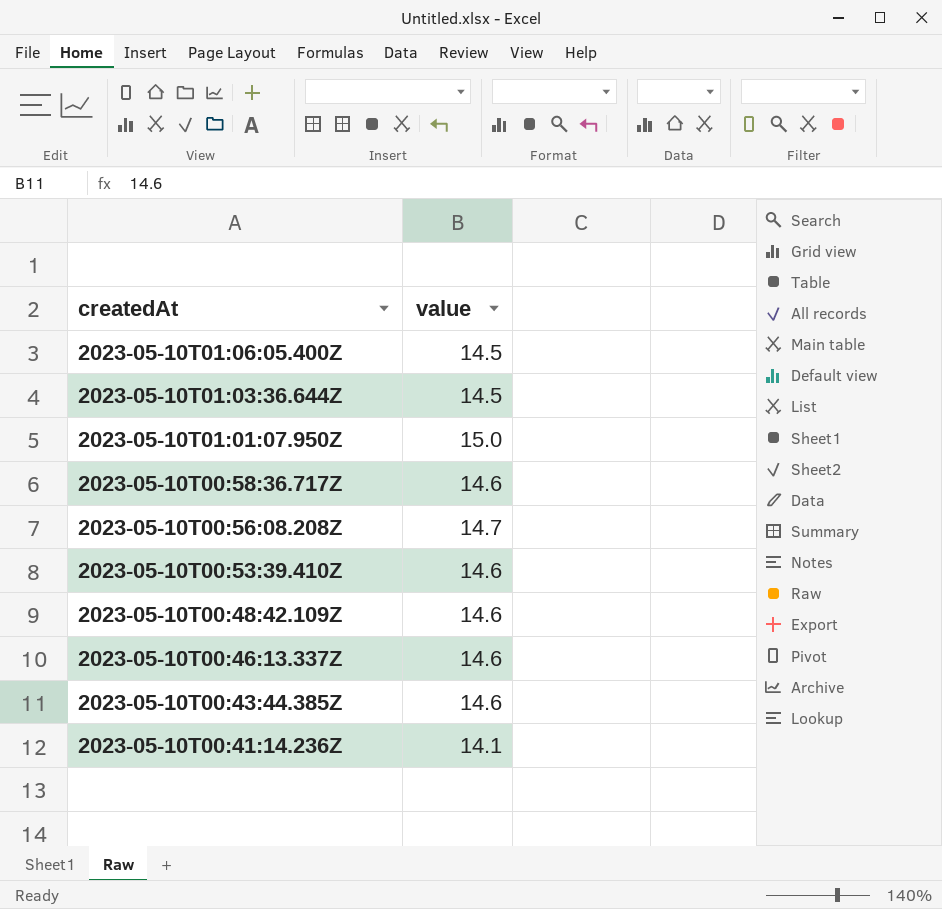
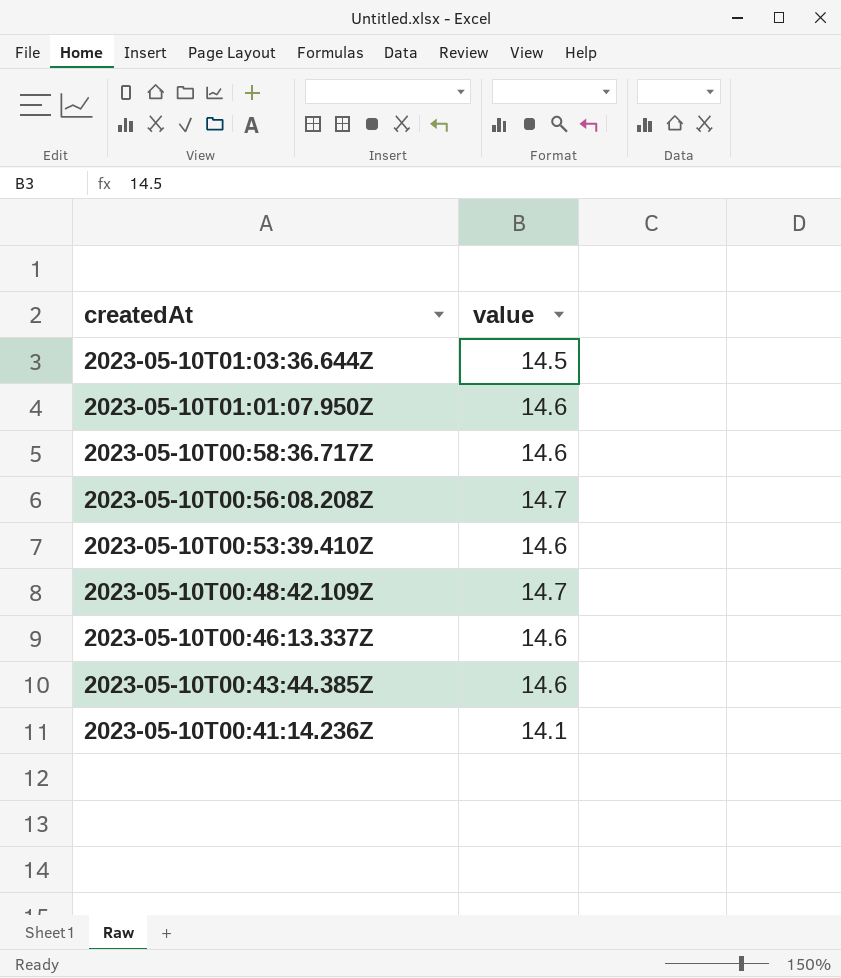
row 2023-05-10T01:06:05.400Z: 14.5 -> none
2023-05-10T01:01:07.950Z | value: 15.0 -> 14.6
2023-05-10T00:48:42.109Z | value: 14.6 -> 14.7

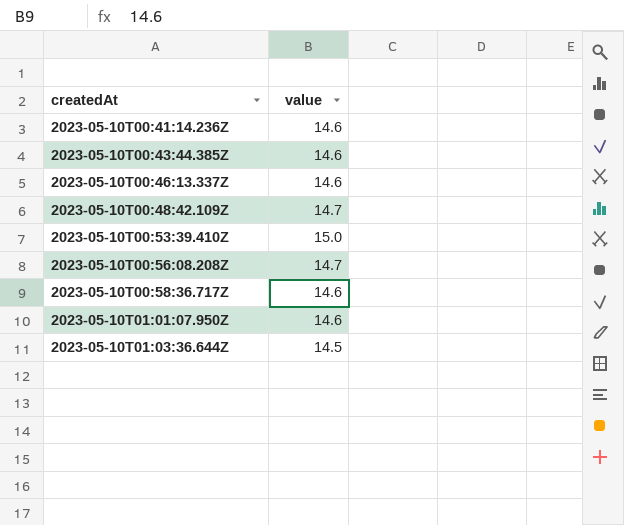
row order: createdAt descending -> createdAt ascending
2023-05-10T00:41:14.236Z | value: 14.1 -> 14.6
2023-05-10T00:53:39.410Z | value: 14.6 -> 15.0

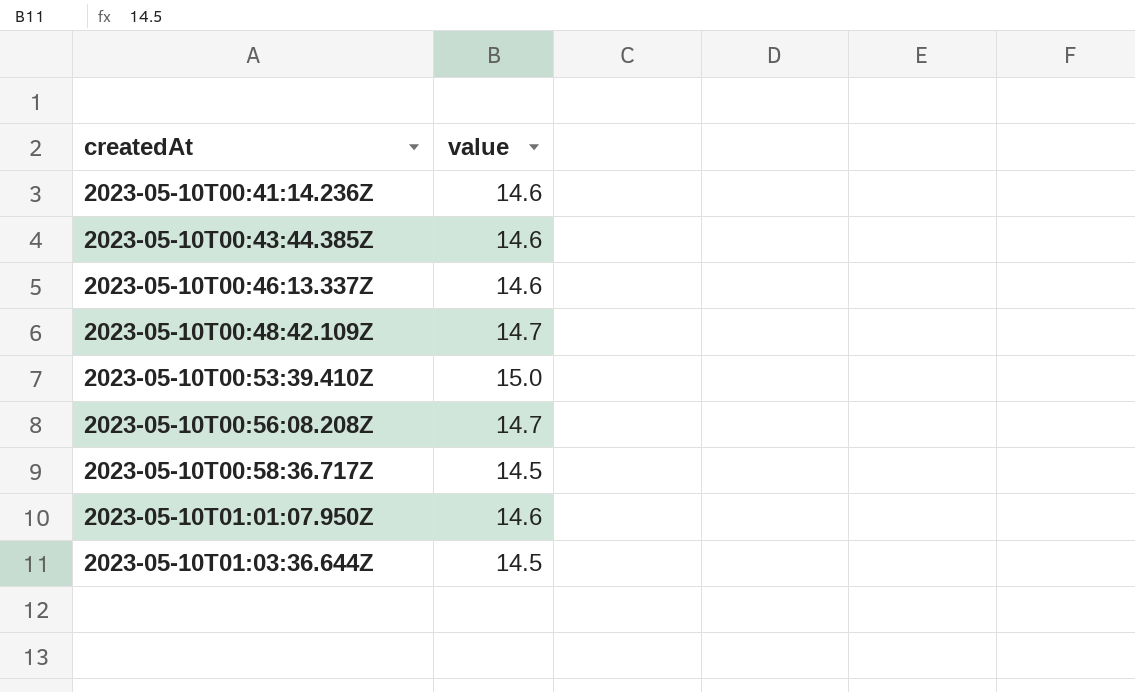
2023-05-10T00:58:36.717Z | value: 14.6 -> 14.5

